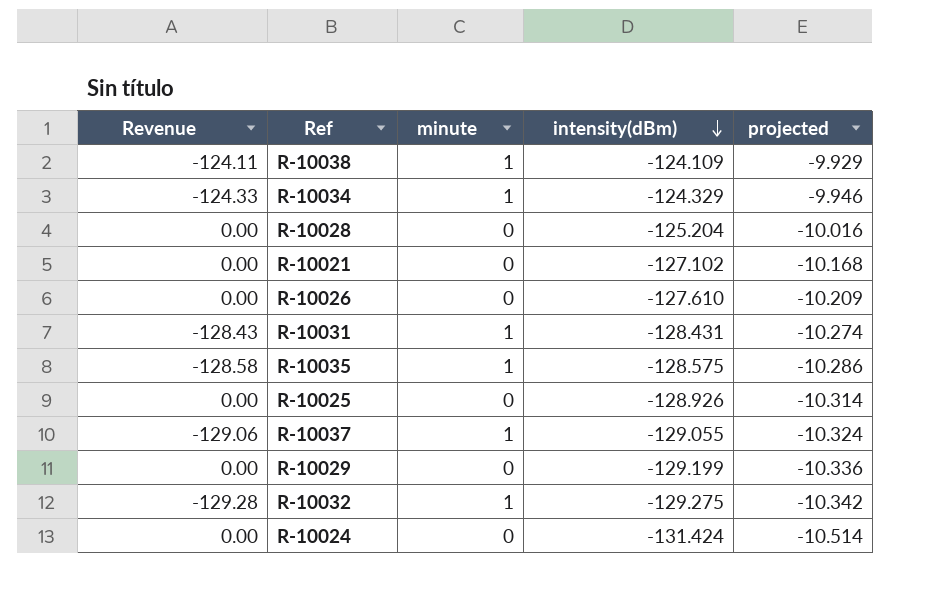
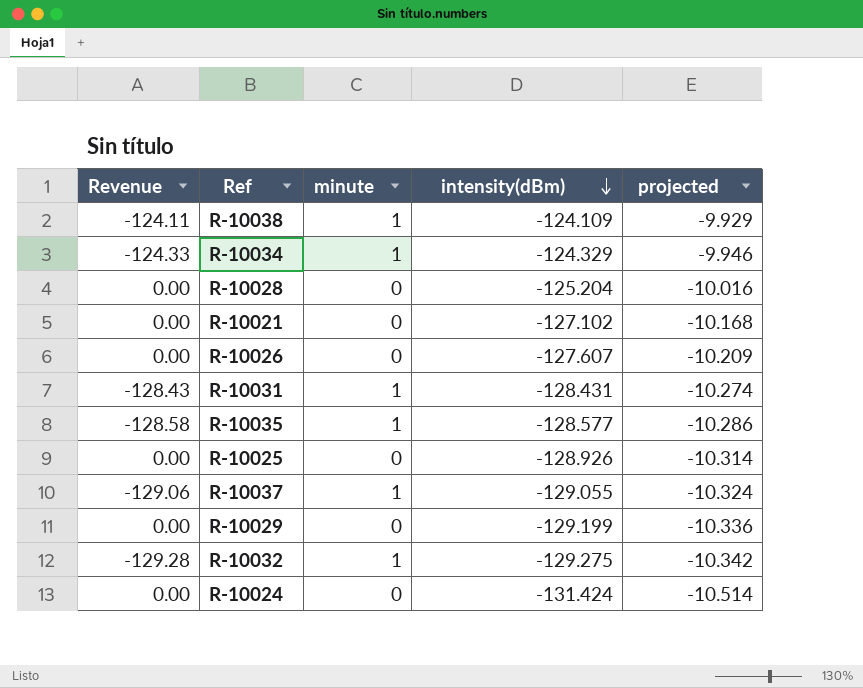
R-10026 | intensity(dBm): -127.610 -> -127.607
R-10035 | intensity(dBm): -128.575 -> -128.577

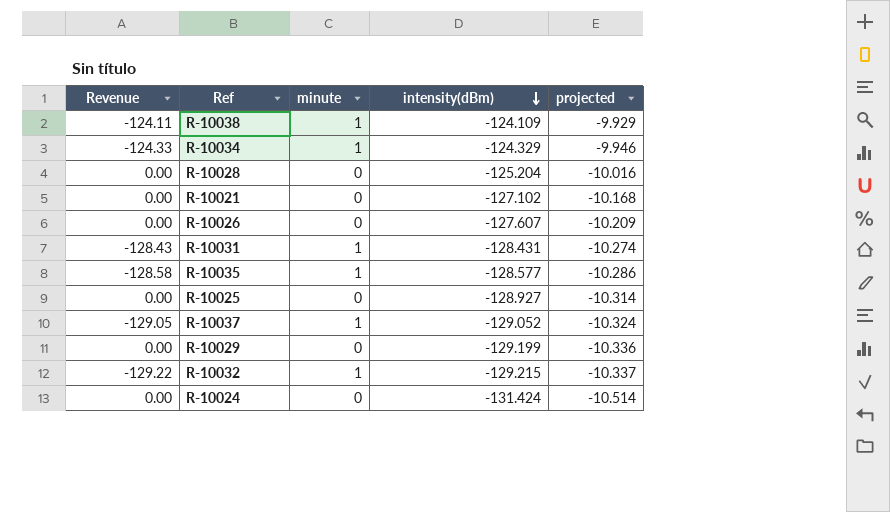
R-10025 | intensity(dBm): -128.926 -> -128.927
R-10037 | Revenue: -129.06 -> -129.05
R-10037 | intensity(dBm): -129.055 -> -129.052
R-10032 | Revenue: -129.28 -> -129.22
R-10032 | intensity(dBm): -129.275 -> -129.215
R-10032 | projected: -10.342 -> -10.337

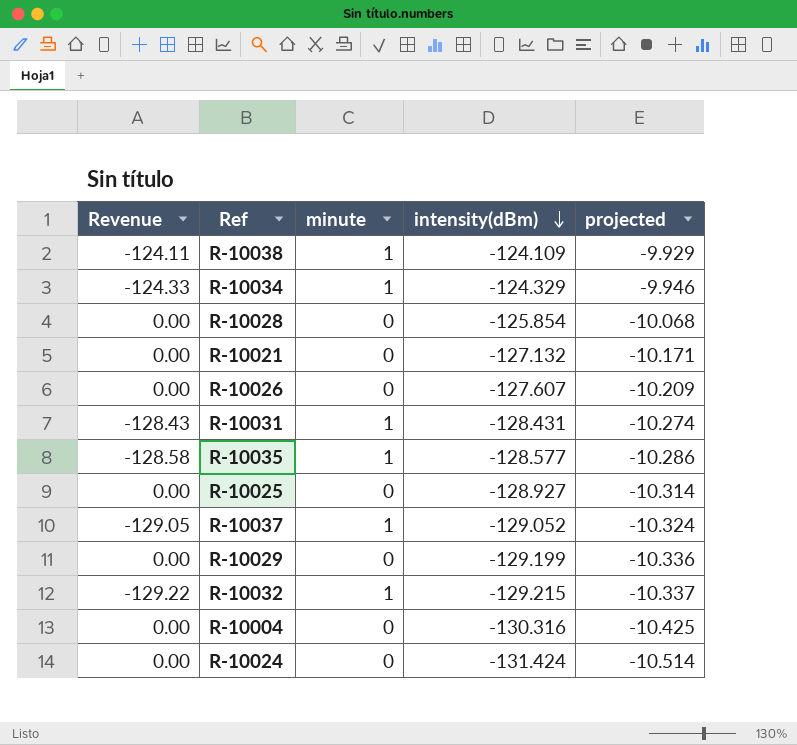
R-10028 | intensity(dBm): -125.204 -> -125.854
R-10028 | projected: -10.016 -> -10.068
R-10021 | intensity(dBm): -127.102 -> -127.132
R-10021 | projected: -10.168 -> -10.171
row R-10004: none -> 0.00 | 0 | -130.316 | -10.425

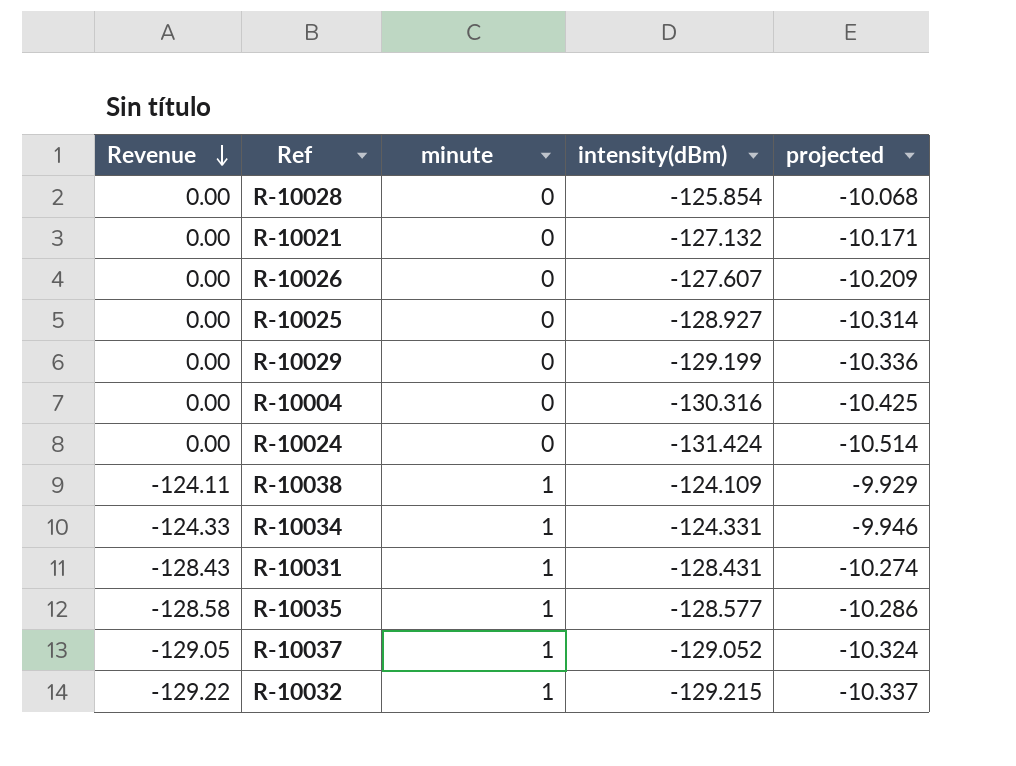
row order: intensity(dBm) descending -> Revenue descending
R-10034 | intensity(dBm): -124.329 -> -124.331

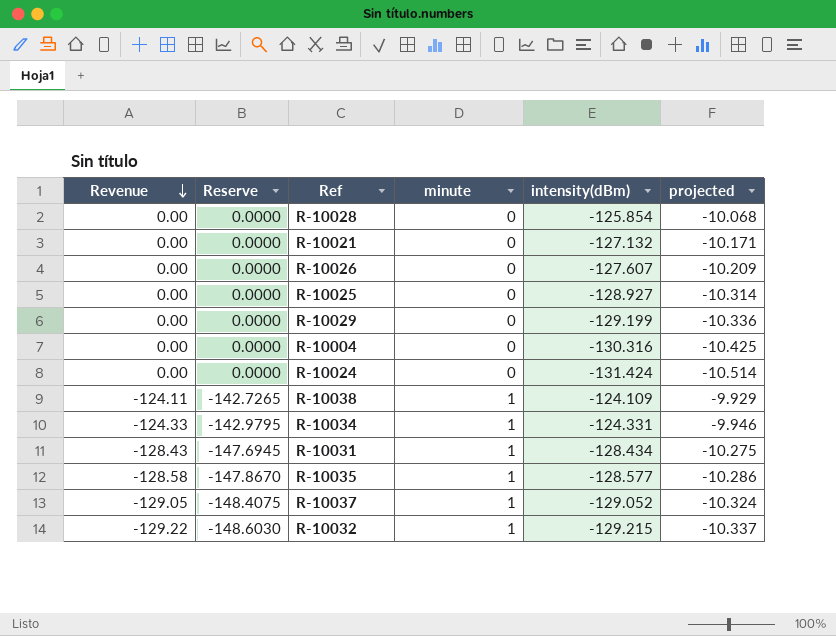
column Reserve | formula: none -> [Revenue] * 1.15
R-10031 | intensity(dBm): -128.431 -> -128.434
R-10031 | projected: -10.274 -> -10.275

